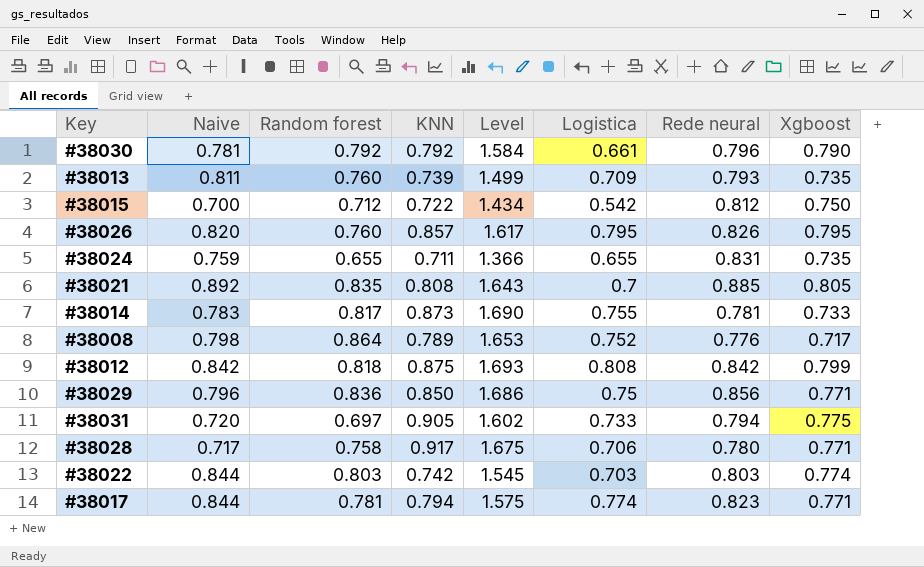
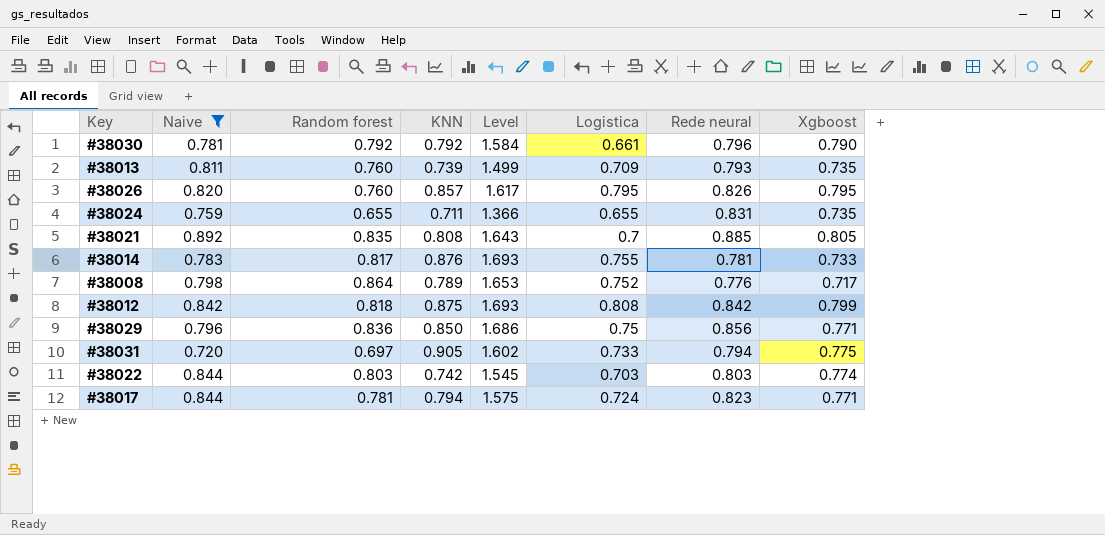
filter: none -> Naive >= 0.720
#38014 | KNN: 0.873 -> 0.876
#38014 | Level: 1.690 -> 1.693
#38017 | Logistica: 0.774 -> 0.724

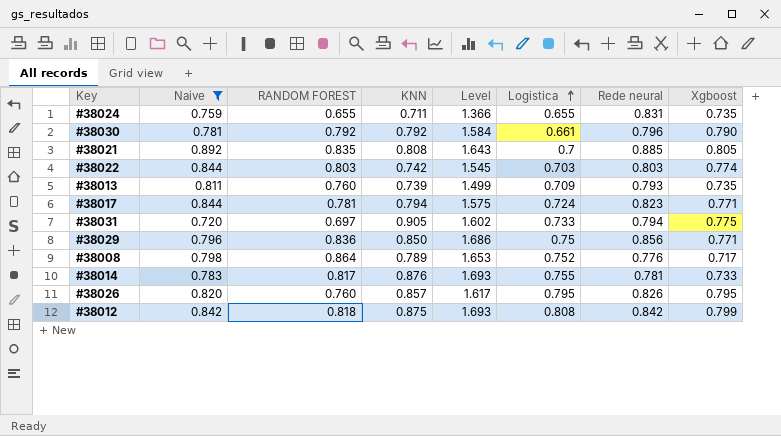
row order: none -> Logistica ascending
column name: Random forest -> RANDOM FOREST

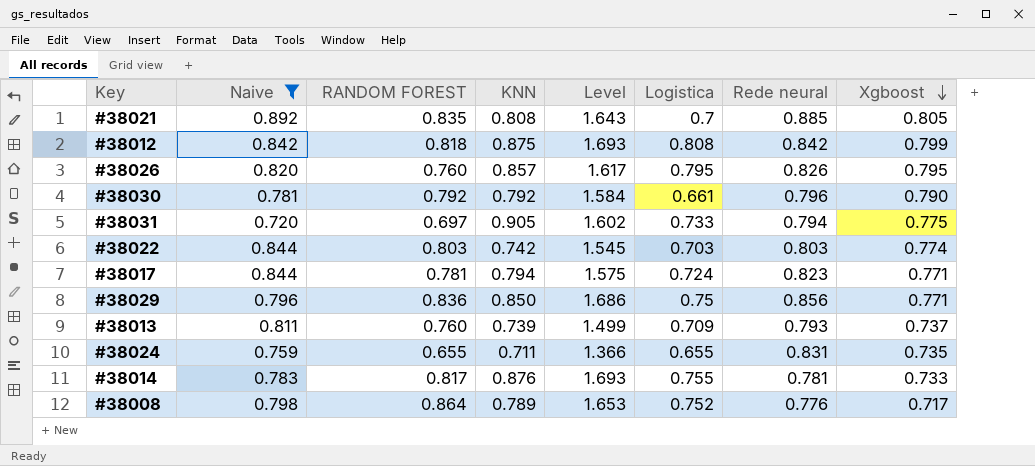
row order: Logistica ascending -> Xgboost descending
#38013 | Xgboost: 0.735 -> 0.737

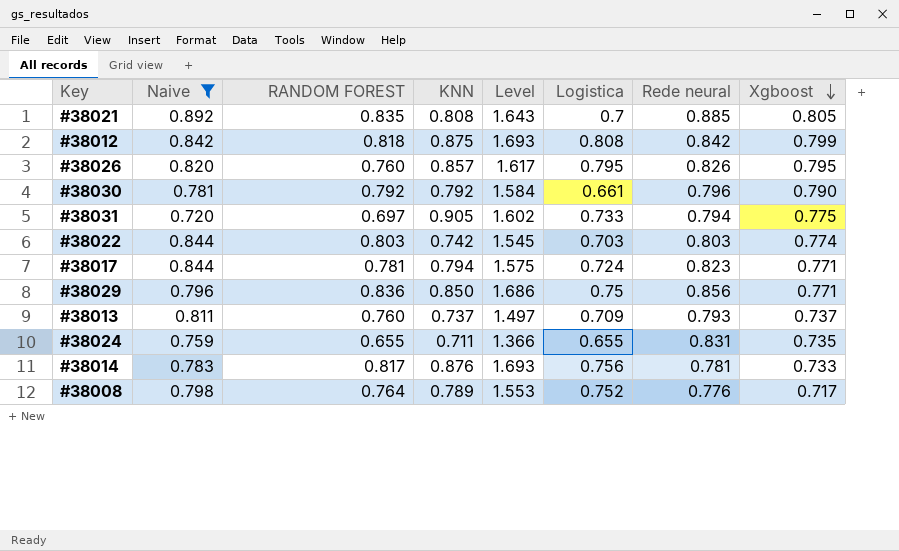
#38013 | KNN: 0.739 -> 0.737
#38013 | Level: 1.499 -> 1.497
#38014 | Logistica: 0.755 -> 0.756
#38008 | RANDOM FOREST: 0.864 -> 0.764
#38008 | Level: 1.653 -> 1.553

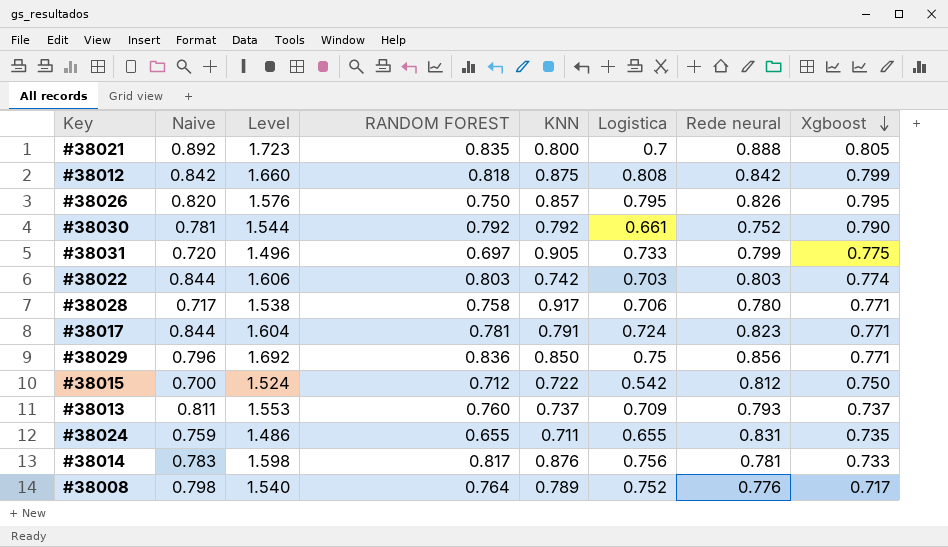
filter: Naive >= 0.720 -> none
column Level | formula: [RANDOM FOREST] + [KNN] -> [RANDOM FOREST] + [Rede neural]
column Level | position: 5 -> 3
#38021 | KNN: 0.808 -> 0.800
#38021 | Rede neural: 0.885 -> 0.888
#38026 | RANDOM FOREST: 0.760 -> 0.750
#38030 | Rede neural: 0.796 -> 0.752
#38031 | Rede neural: 0.794 -> 0.799
#38017 | KNN: 0.794 -> 0.791

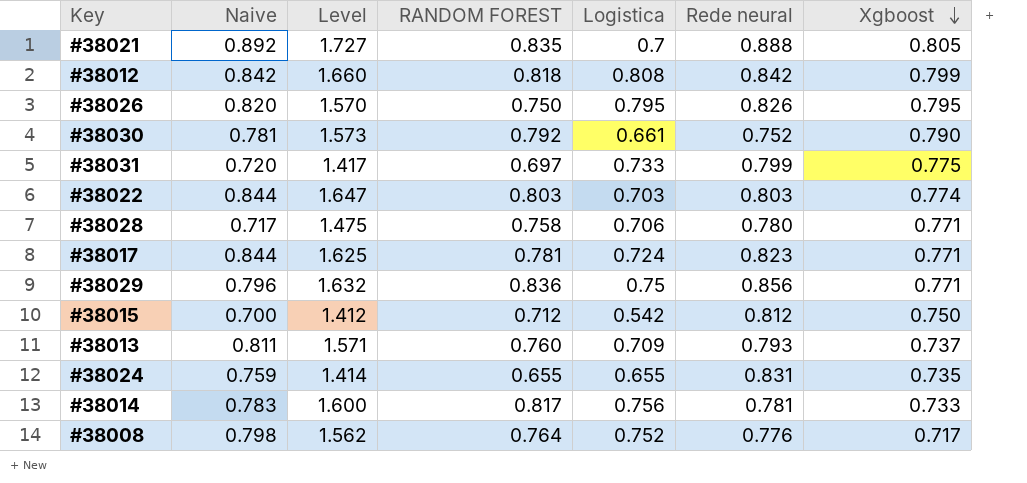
column KNN | position: 5 -> none
column Level | formula: [RANDOM FOREST] + [Rede neural] -> [Naive] + [RANDOM FOREST]

